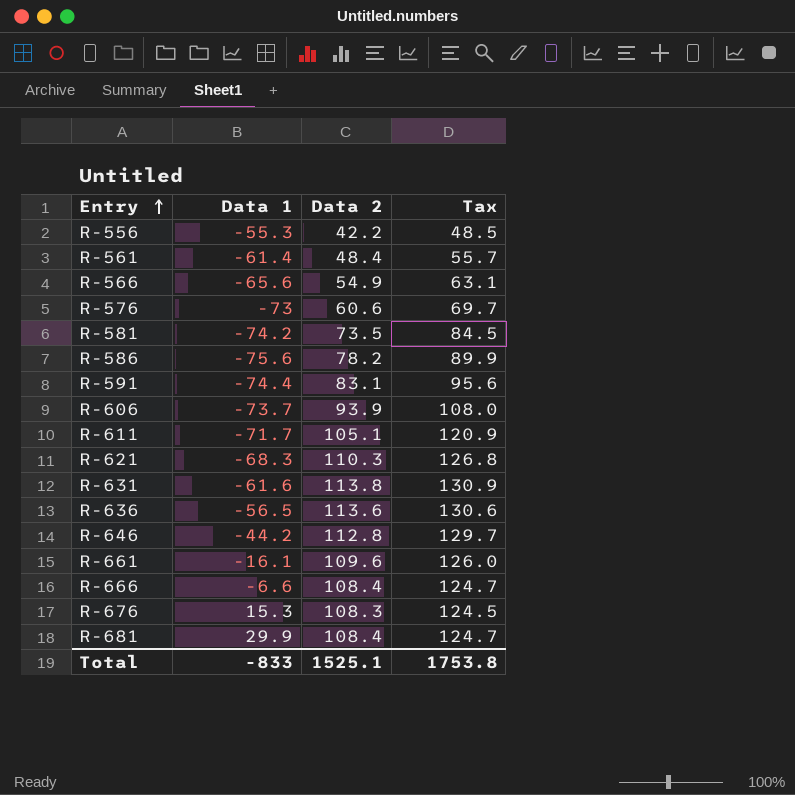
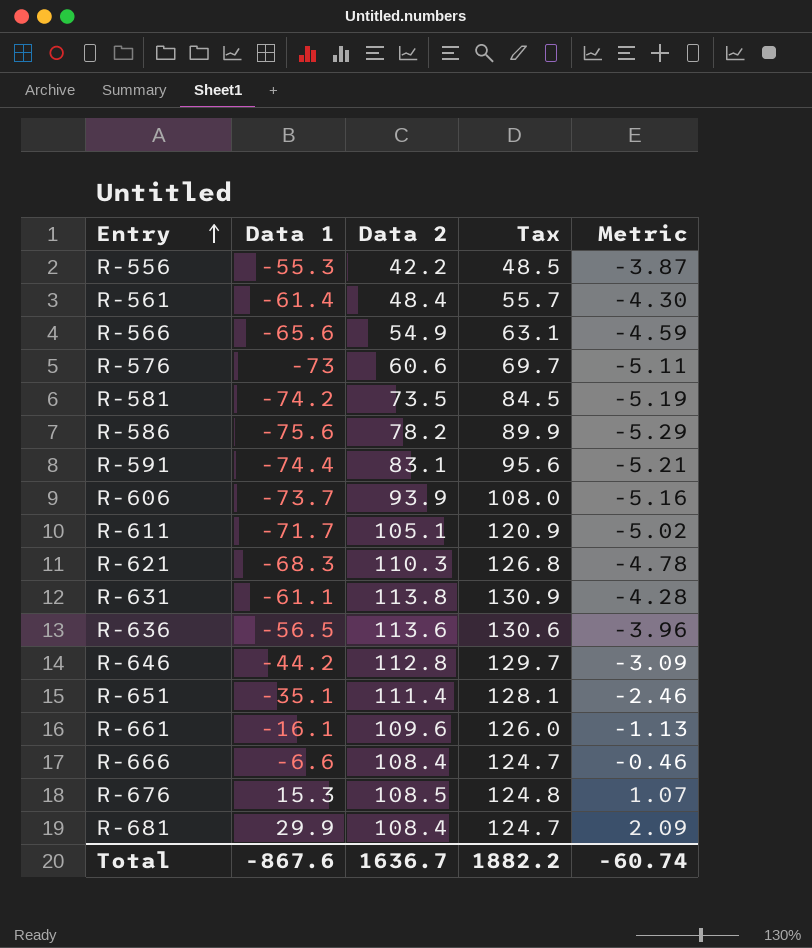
column Metric | formula: none -> [Data 1] * 0.07
R-631 | Data 1: -61.6 -> -61.1
row R-651: none -> -35.1 | 111.4 | 128.1 | -2.46
R-676 | Data 2: 108.3 -> 108.5
R-676 | Tax: 124.5 -> 124.8
Total | Data 1: -833 -> -867.6
Total | Data 2: 1525.1 -> 1636.7
Total | Tax: 1753.8 -> 1882.2

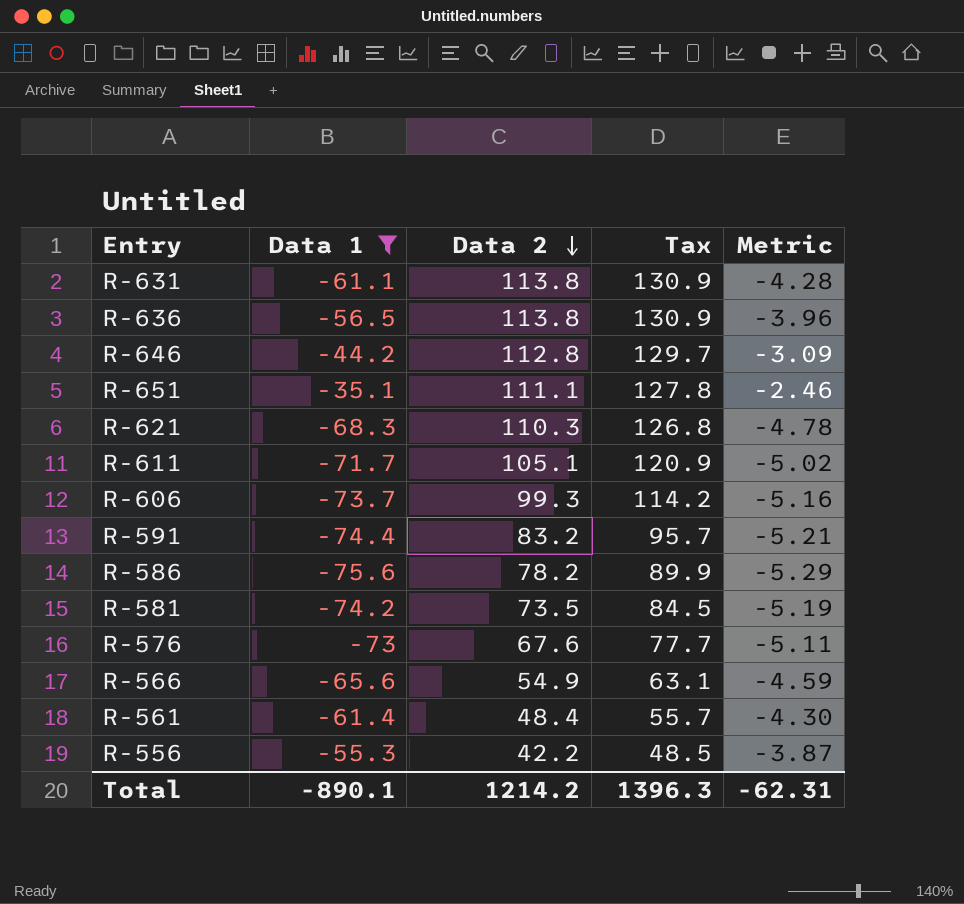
filter: none -> Data 1 <= -35.1
row order: Entry ascending -> Data 2 descending
R-636 | Data 2: 113.6 -> 113.8
R-636 | Tax: 130.6 -> 130.9
R-651 | Data 2: 111.4 -> 111.1
R-651 | Tax: 128.1 -> 127.8
R-606 | Data 2: 93.9 -> 99.3
R-606 | Tax: 108.0 -> 114.2
R-591 | Data 2: 83.1 -> 83.2
R-591 | Tax: 95.6 -> 95.7
R-576 | Data 2: 60.6 -> 67.6
R-576 | Tax: 69.7 -> 77.7
Total | Data 1: -867.6 -> -890.1
Total | Data 2: 1636.7 -> 1214.2
Total | Tax: 1882.2 -> 1396.3
Total | Metric: -60.74 -> -62.31

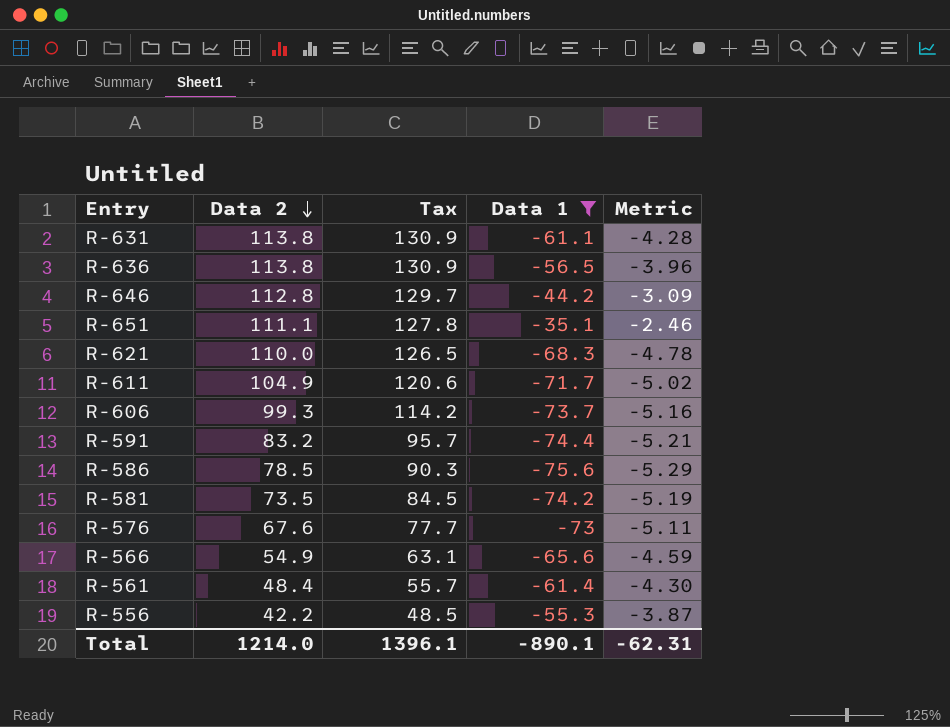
column Data 1 | position: 2 -> 4
R-621 | Data 2: 110.3 -> 110.0
R-621 | Tax: 126.8 -> 126.5
R-611 | Data 2: 105.1 -> 104.9
R-611 | Tax: 120.9 -> 120.6
R-586 | Data 2: 78.2 -> 78.5
R-586 | Tax: 89.9 -> 90.3
Total | Data 2: 1214.2 -> 1214.0
Total | Tax: 1396.3 -> 1396.1

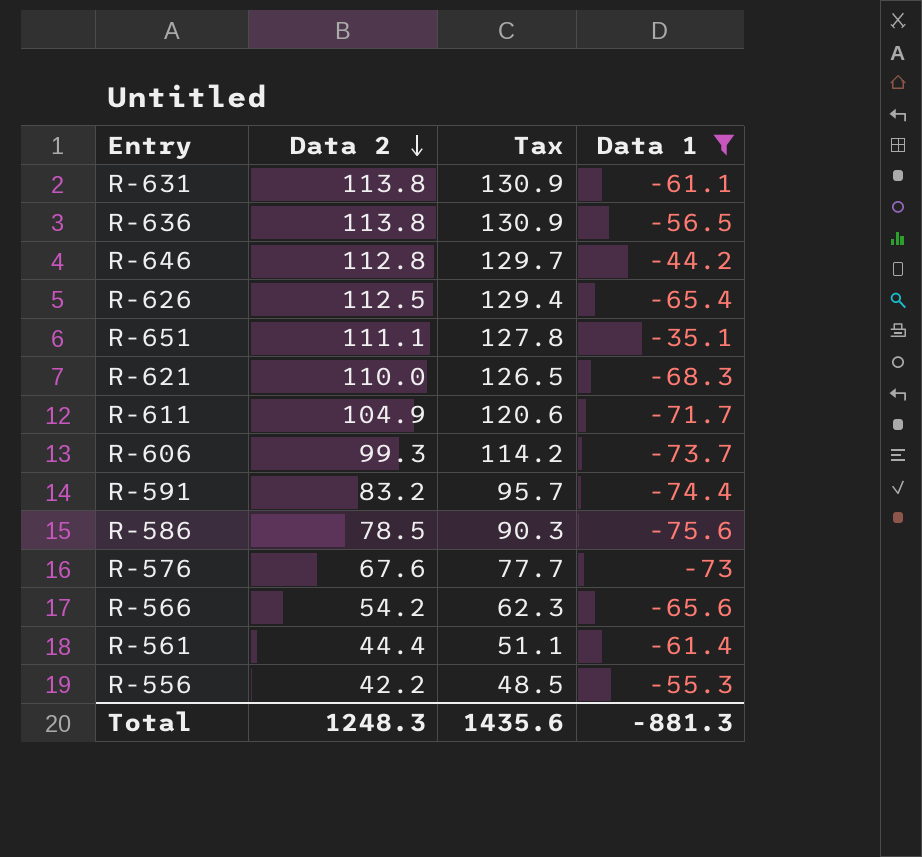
column Metric | formula: [Data 1] * 0.07 -> none
row R-581: 73.5 | 84.5 | -74.2 | -5.19 -> none
row R-626: none -> 112.5 | 129.4 | -65.4
R-566 | Data 2: 54.9 -> 54.2
R-566 | Tax: 63.1 -> 62.3
R-561 | Data 2: 48.4 -> 44.4
R-561 | Tax: 55.7 -> 51.1
Total | Data 2: 1214.0 -> 1248.3
Total | Tax: 1396.1 -> 1435.6
Total | Data 1: -890.1 -> -881.3

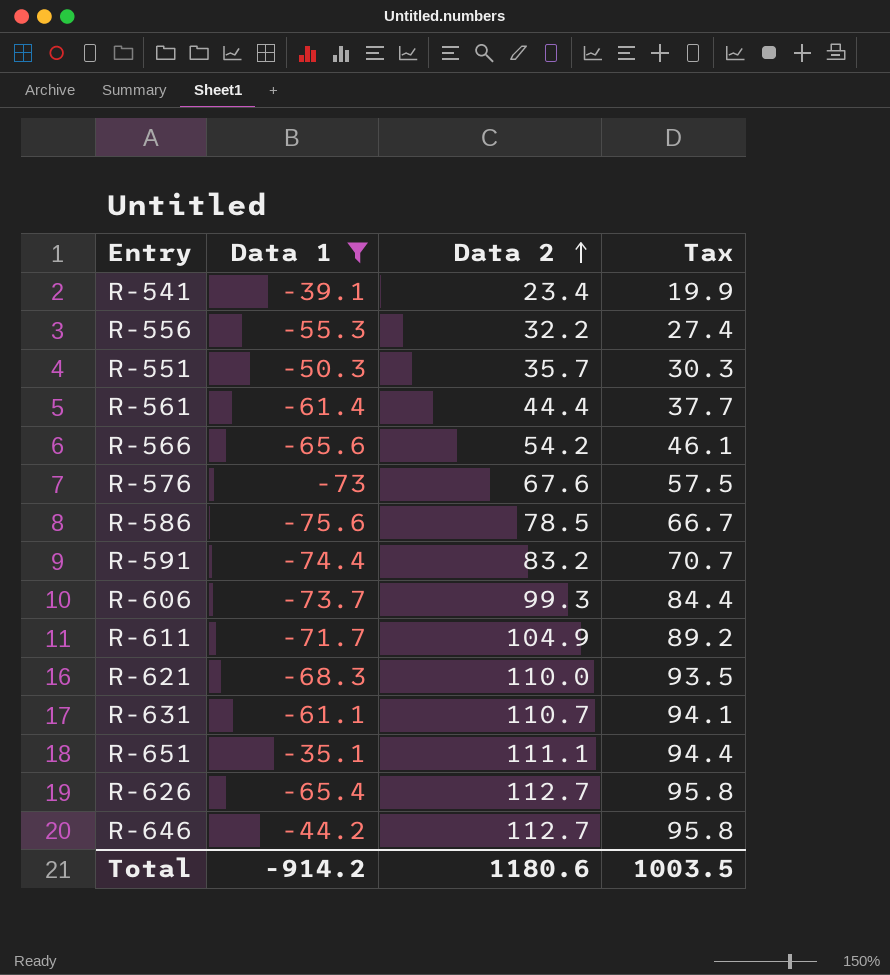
row order: Data 2 descending -> Data 2 ascending
column Data 1 | position: 4 -> 2
column Tax | formula: [Data 2] * 1.15 -> [Data 2] * 0.85
row R-636: 113.8 | 130.9 | -56.5 -> none
row R-541: none -> -39.1 | 23.4 | 19.9
R-556 | Data 2: 42.2 -> 32.2
row R-551: none -> -50.3 | 35.7 | 30.3
R-631 | Data 2: 113.8 -> 110.7
R-626 | Data 2: 112.5 -> 112.7
R-646 | Data 2: 112.8 -> 112.7
Total | Data 1: -881.3 -> -914.2
Total | Data 2: 1248.3 -> 1180.6
Total | Tax: 1435.6 -> 1003.5

